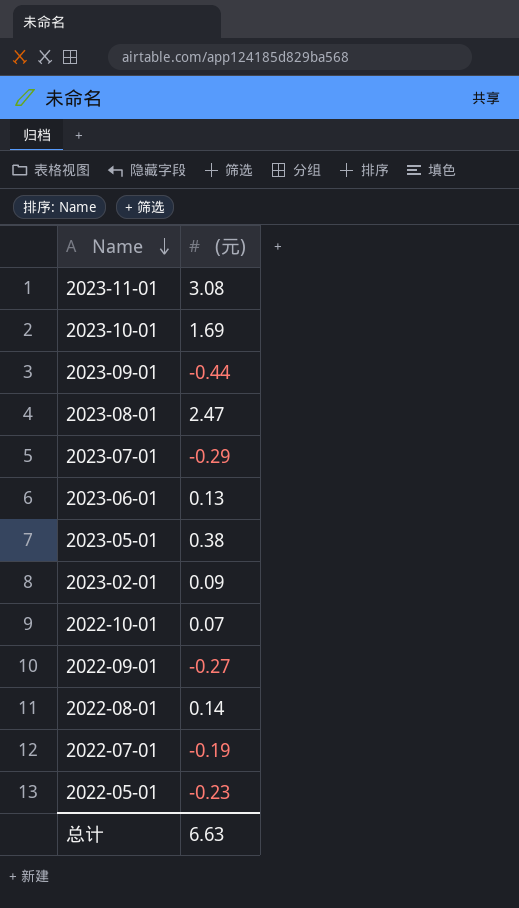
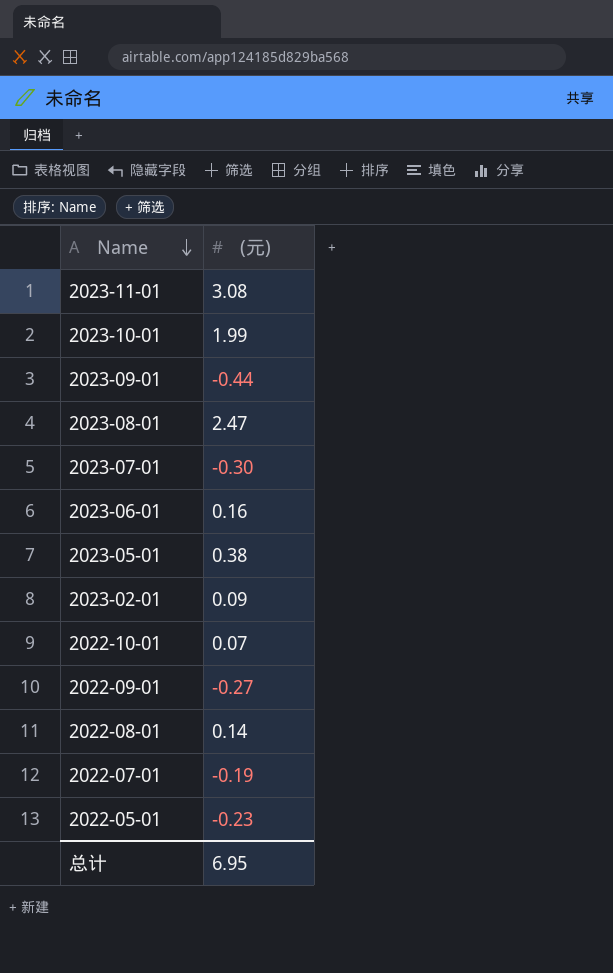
2023-10-01 | (元): 1.69 -> 1.99
2023-07-01 | (元): -0.29 -> -0.30
2023-06-01 | (元): 0.13 -> 0.16
总计 | (元): 6.63 -> 6.95

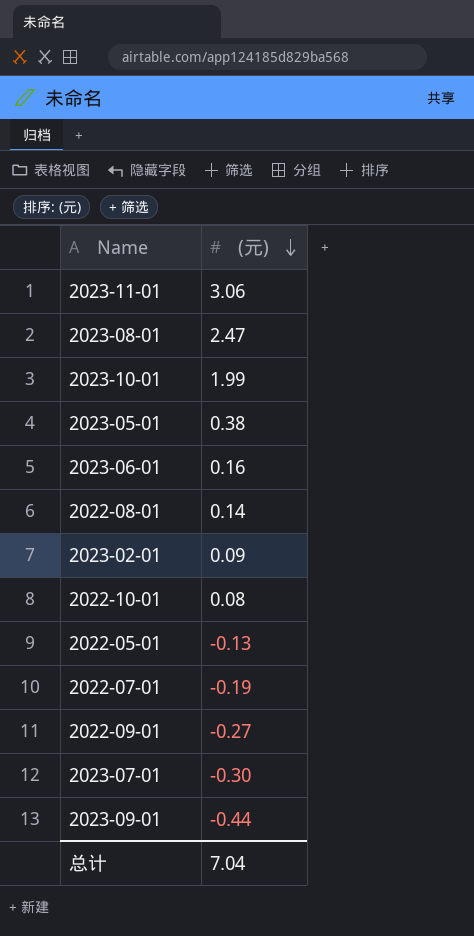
row order: Name descending -> (元) descending
2023-11-01 | (元): 3.08 -> 3.06
2022-10-01 | (元): 0.07 -> 0.08
2022-05-01 | (元): -0.23 -> -0.13
总计 | (元): 6.95 -> 7.04

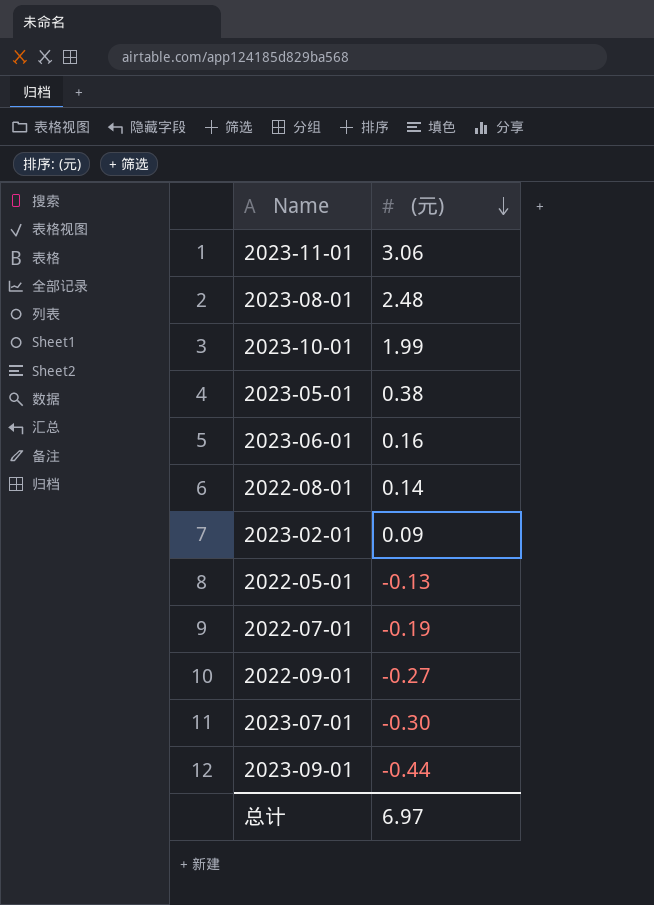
row 2022-10-01: 0.08 -> none
2023-08-01 | (元): 2.47 -> 2.48
总计 | (元): 7.04 -> 6.97

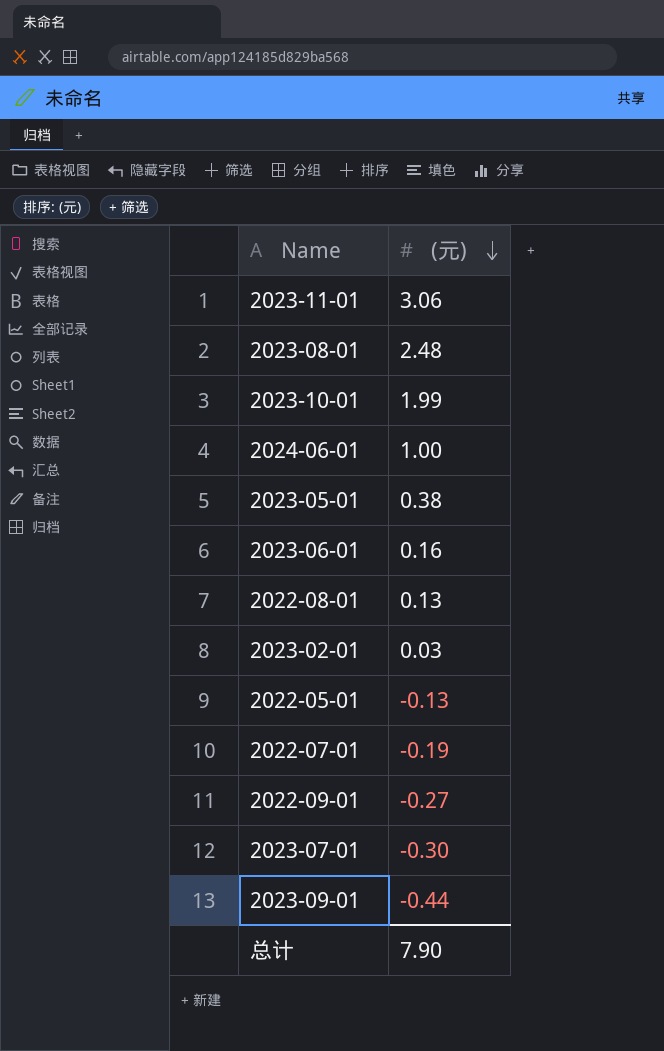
row 2024-06-01: none -> 1.00
2022-08-01 | (元): 0.14 -> 0.13
2023-02-01 | (元): 0.09 -> 0.03
总计 | (元): 6.97 -> 7.90

